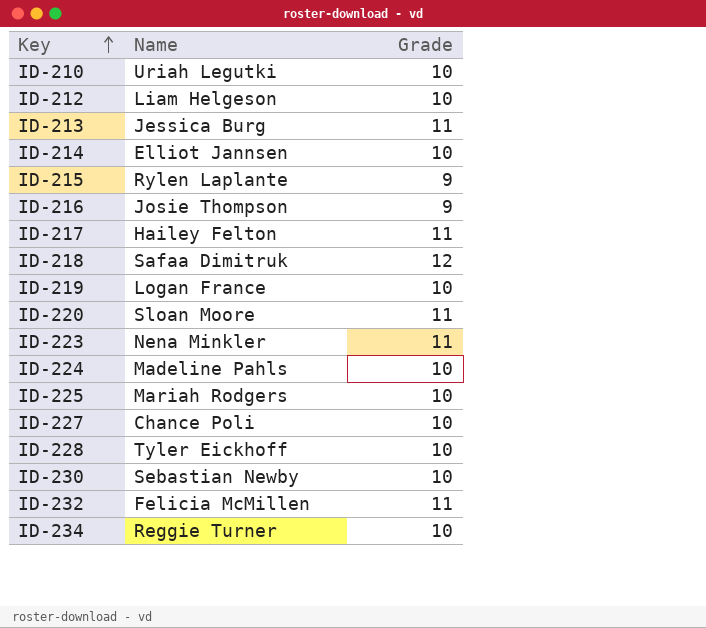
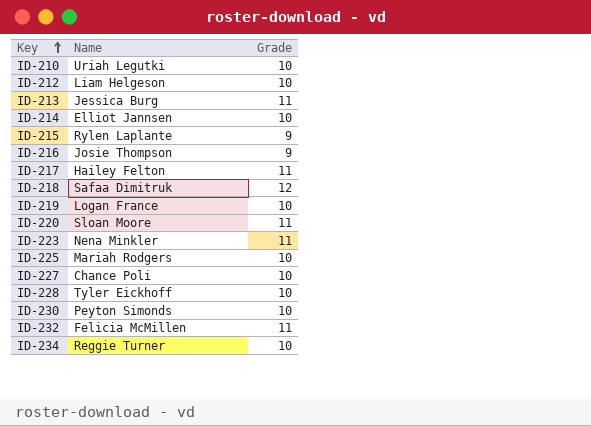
row ID-224: Madeline Pahls | 10 -> none
ID-230 | Name: Sebastian Newby -> Peyton Simonds

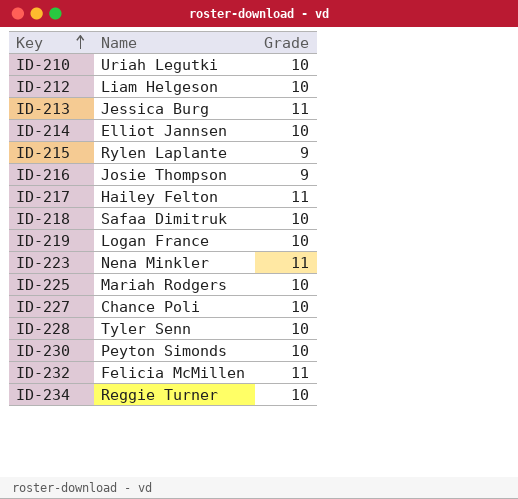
row ID-220: Sloan Moore | 11 -> none
ID-218 | Grade: 12 -> 10
ID-228 | Name: Tyler Eickhoff -> Tyler Senn

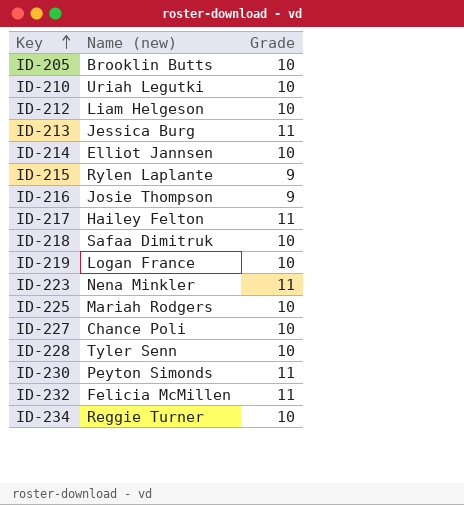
column name: Name -> Name (new)
row ID-205: none -> Brooklin Butts | 10
ID-230 | Grade: 10 -> 11

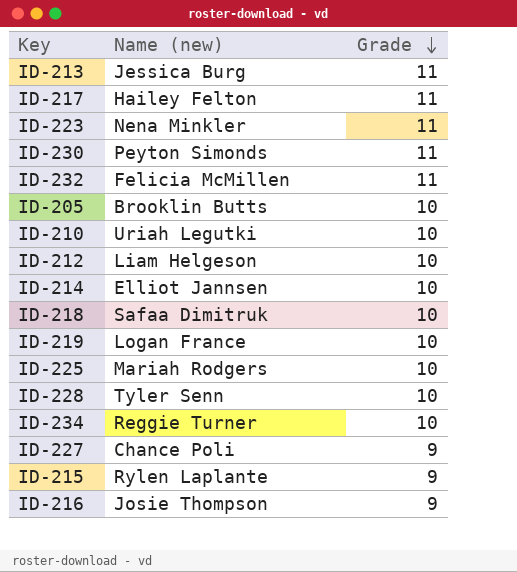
row order: Key ascending -> Grade descending
ID-227 | Grade: 10 -> 9

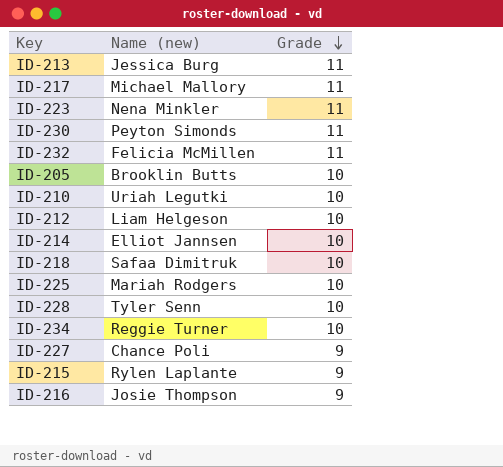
row ID-219: Logan France | 10 -> none
ID-217 | Name (new): Hailey Felton -> Michael Mallory

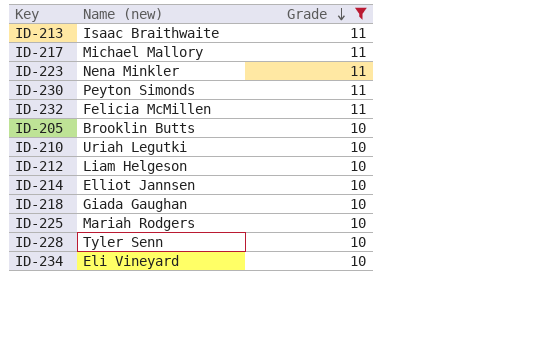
filter: none -> Grade != 9
ID-213 | Name (new): Jessica Burg -> Isaac Braithwaite
ID-218 | Name (new): Safaa Dimitruk -> Giada Gaughan
ID-234 | Name (new): Reggie Turner -> Eli Vineyard

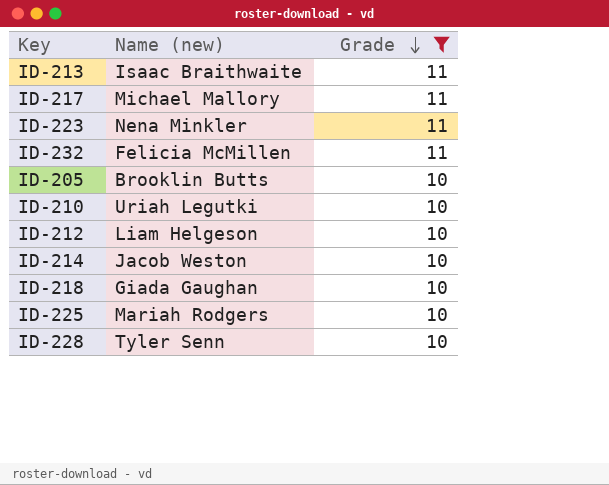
row ID-230: Peyton Simonds | 11 -> none
row ID-234: Eli Vineyard | 10 -> none
ID-214 | Name (new): Elliot Jannsen -> Jacob Weston

